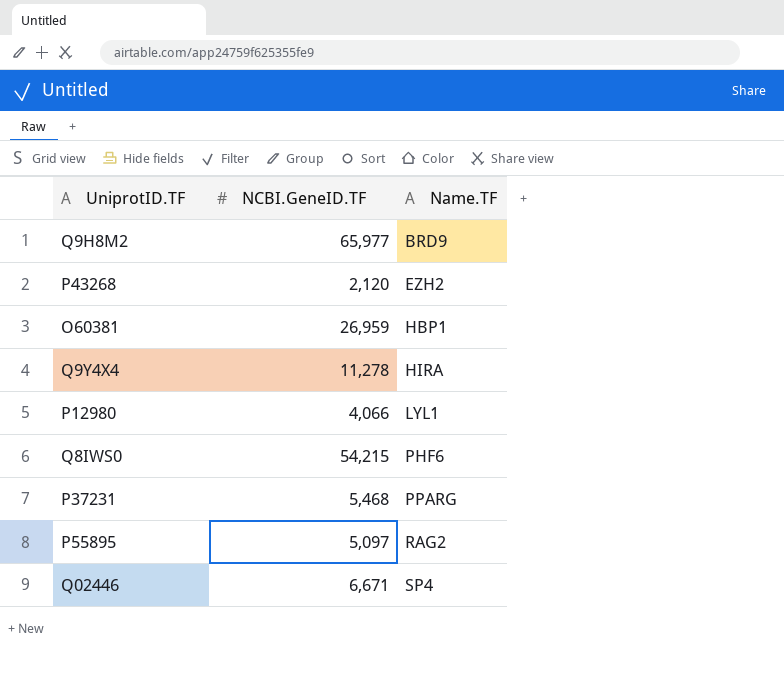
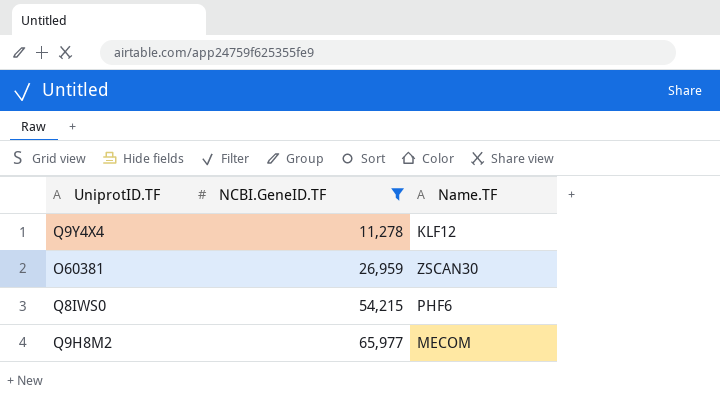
filter: none -> NCBI.GeneID.TF >= 11,278
row order: Name.TF ascending -> NCBI.GeneID.TF ascending
Q9Y4X4 | Name.TF: HIRA -> KLF12
O60381 | Name.TF: HBP1 -> ZSCAN30
Q9H8M2 | Name.TF: BRD9 -> MECOM

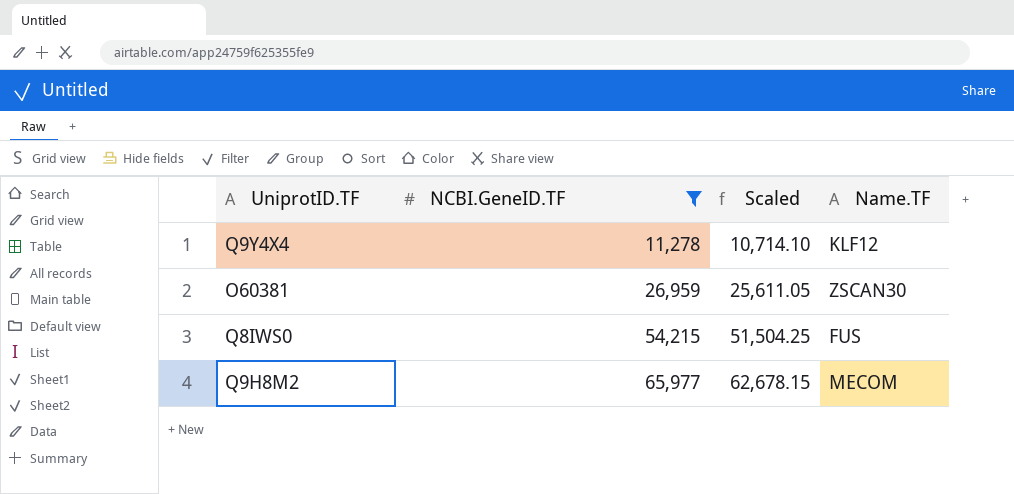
column Scaled | formula: none -> [NCBI.GeneID.TF] * 0.95
Q8IWS0 | Name.TF: PHF6 -> FUS

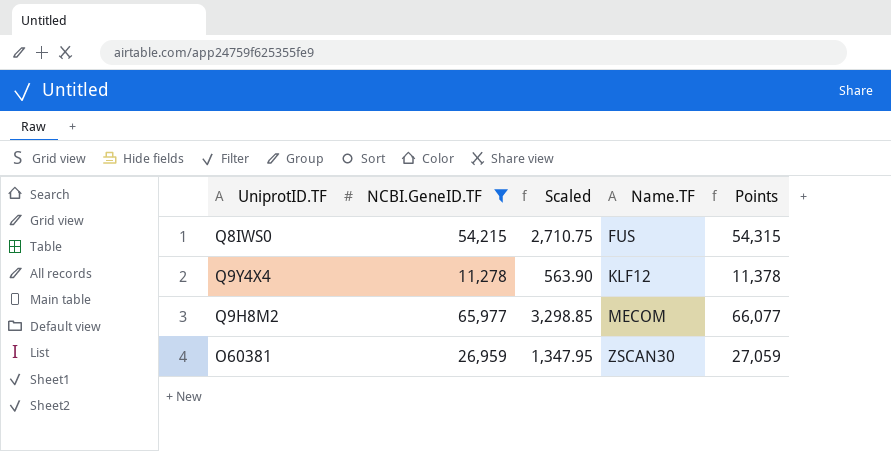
row order: NCBI.GeneID.TF ascending -> Name.TF ascending
column Scaled | formula: [NCBI.GeneID.TF] * 0.95 -> [NCBI.GeneID.TF] * 0.05
column Points | formula: none -> [NCBI.GeneID.TF] + 100

